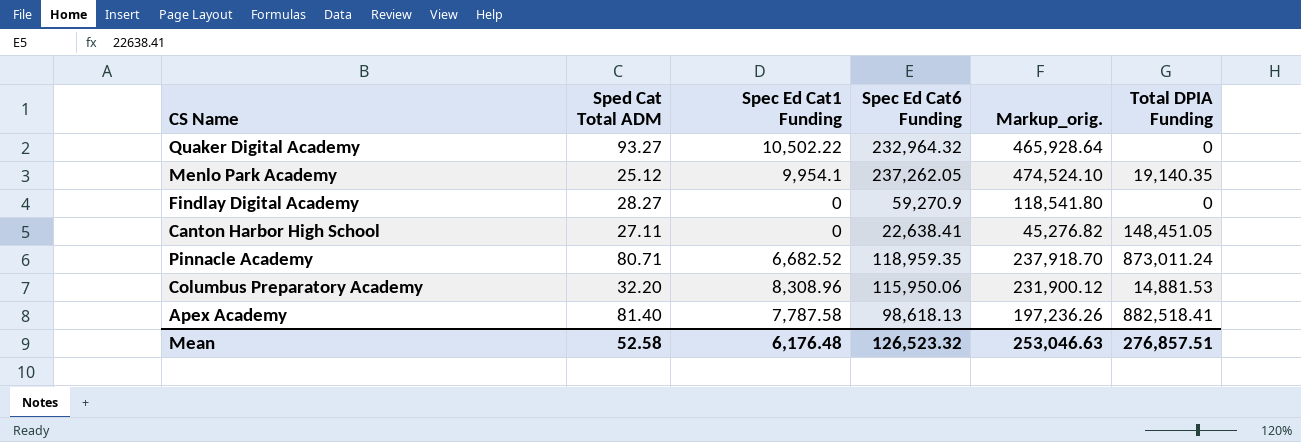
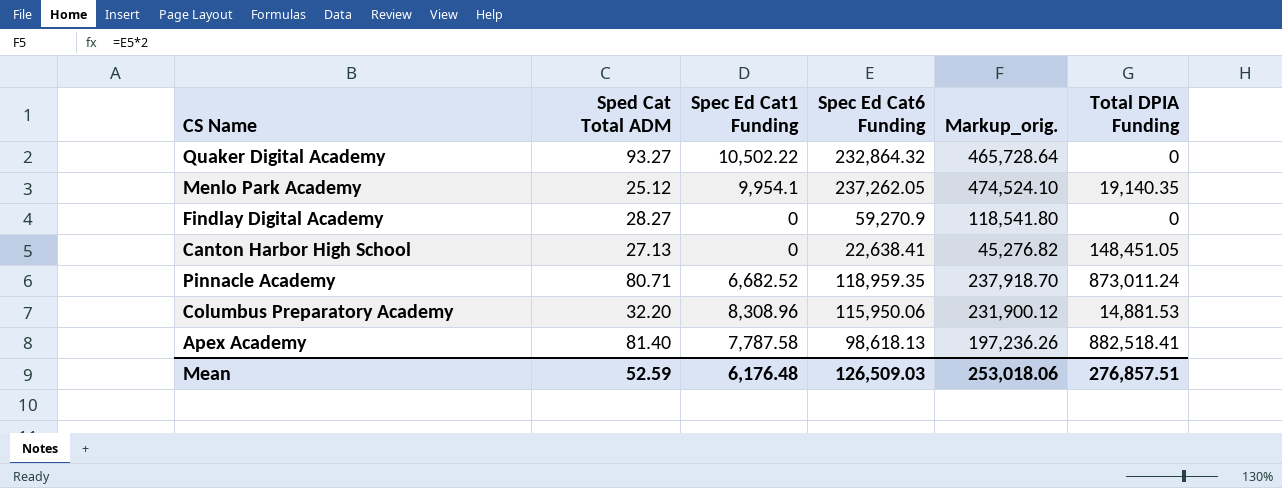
Quaker Digital Academy | Spec Ed Cat6 Funding: 232,964.32 -> 232,864.32
Quaker Digital Academy | Markup_orig.: 465,928.64 -> 465,728.64
Canton Harbor High School | Sped Cat Total ADM: 27.11 -> 27.13
Mean | Sped Cat Total ADM: 52.58 -> 52.59
Mean | Spec Ed Cat6 Funding: 126,523.32 -> 126,509.03
Mean | Markup_orig.: 253,046.63 -> 253,018.06

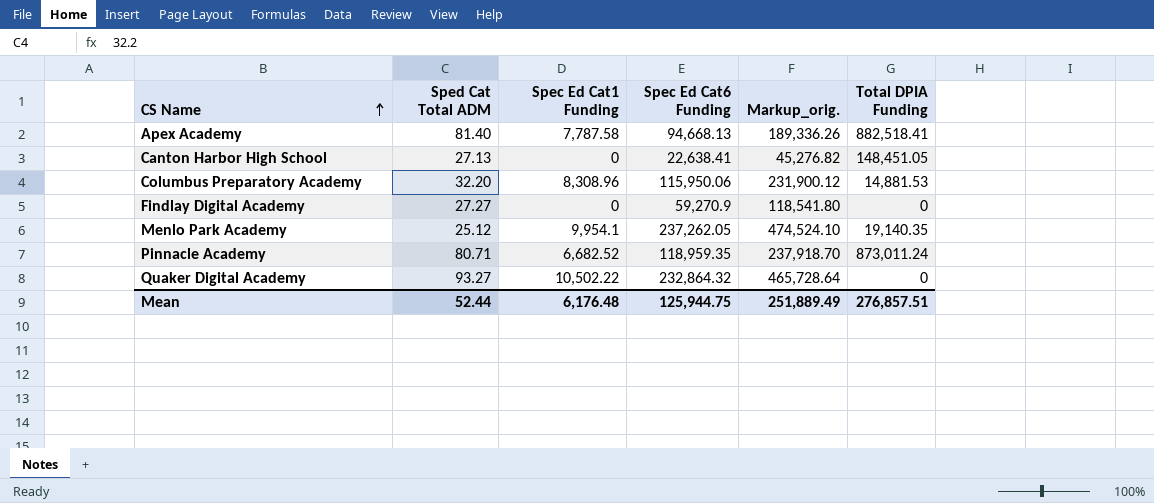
row order: none -> CS Name ascending
Apex Academy | Spec Ed Cat6 Funding: 98,618.13 -> 94,668.13
Apex Academy | Markup_orig.: 197,236.26 -> 189,336.26
Findlay Digital Academy | Sped Cat Total ADM: 28.27 -> 27.27
Mean | Sped Cat Total ADM: 52.59 -> 52.44
Mean | Spec Ed Cat6 Funding: 126,509.03 -> 125,944.75
Mean | Markup_orig.: 253,018.06 -> 251,889.49

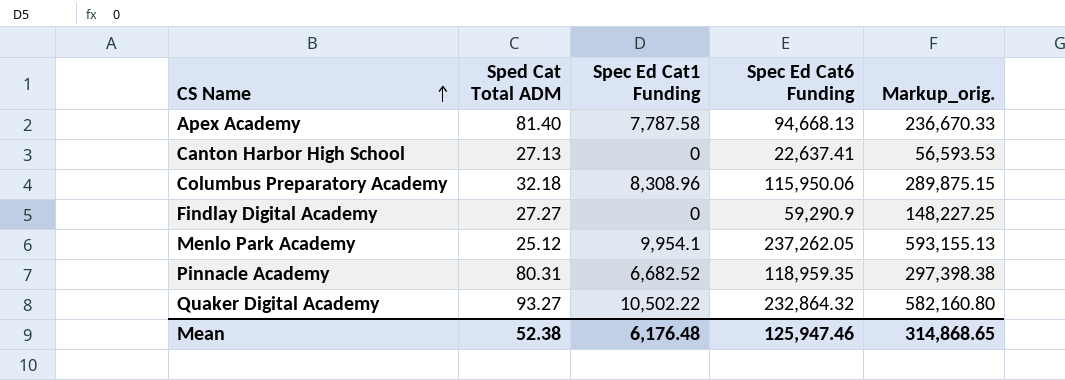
column Total DPIA Funding | position: 6 -> none
column Markup_orig. | formula: [Spec Ed Cat6 Funding] * 2 -> [Spec Ed Cat6 Funding] * 2.5
Canton Harbor High School | Spec Ed Cat6 Funding: 22,638.41 -> 22,637.41
Columbus Preparatory Academy | Sped Cat Total ADM: 32.20 -> 32.18
Findlay Digital Academy | Spec Ed Cat6 Funding: 59,270.9 -> 59,290.9
Pinnacle Academy | Sped Cat Total ADM: 80.71 -> 80.31
Mean | Sped Cat Total ADM: 52.44 -> 52.38
Mean | Spec Ed Cat6 Funding: 125,944.75 -> 125,947.46
Mean | Markup_orig.: 251,889.49 -> 314,868.65

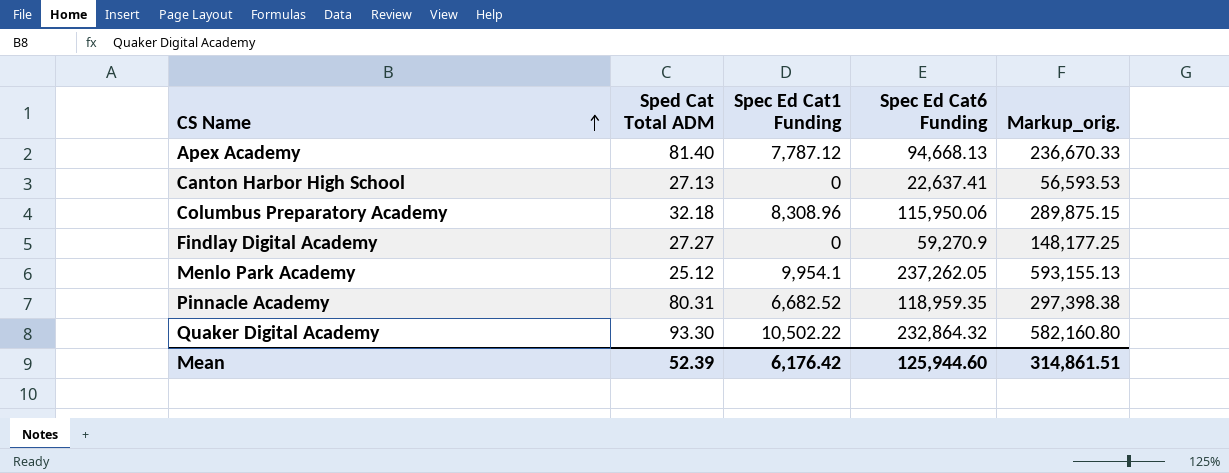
Apex Academy | Spec Ed Cat1 Funding: 7,787.58 -> 7,787.12
Findlay Digital Academy | Spec Ed Cat6 Funding: 59,290.9 -> 59,270.9
Findlay Digital Academy | Markup_orig.: 148,227.25 -> 148,177.25
Quaker Digital Academy | Sped Cat Total ADM: 93.27 -> 93.30
Mean | Sped Cat Total ADM: 52.38 -> 52.39
Mean | Spec Ed Cat1 Funding: 6,176.48 -> 6,176.42
Mean | Spec Ed Cat6 Funding: 125,947.46 -> 125,944.60
Mean | Markup_orig.: 314,868.65 -> 314,861.51

